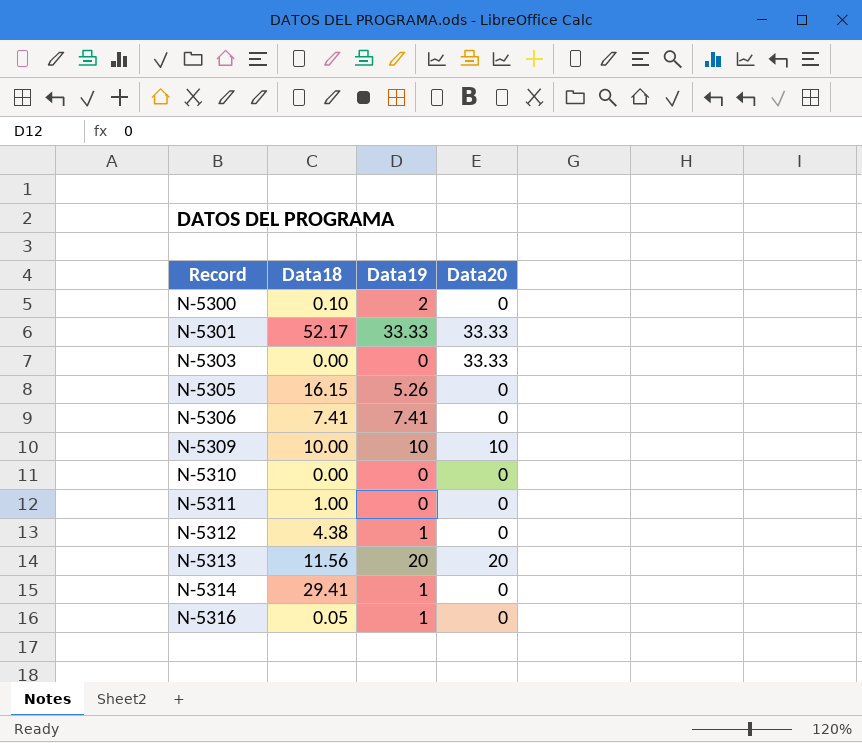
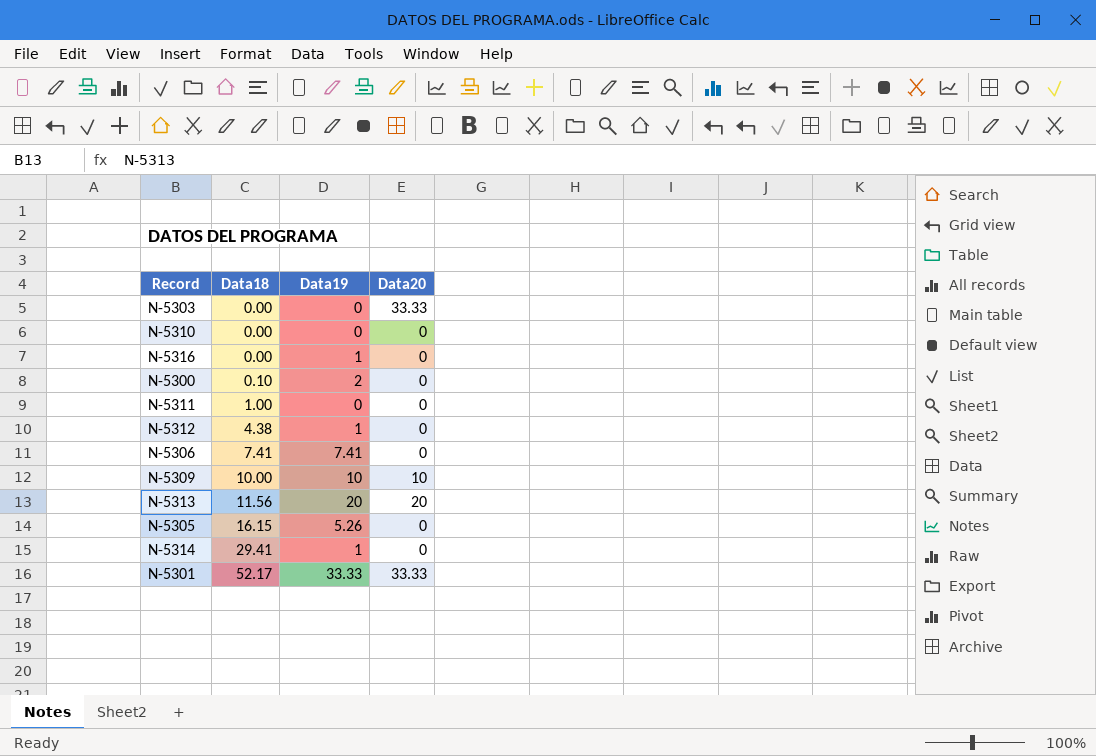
row order: Record ascending -> Data18 ascending
N-5316 | Data18: 0.05 -> 0.00

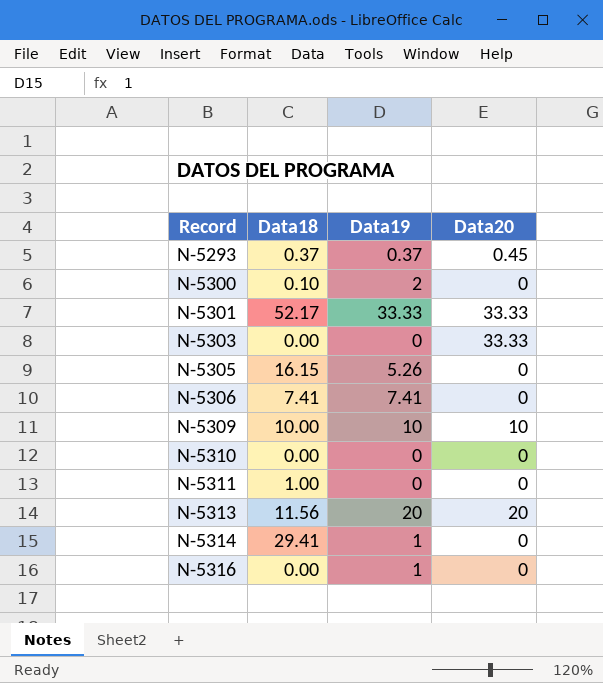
row order: Data18 ascending -> Record ascending
row N-5312: 4.38 | 1 | 0 -> none
row N-5293: none -> 0.37 | 0.37 | 0.45

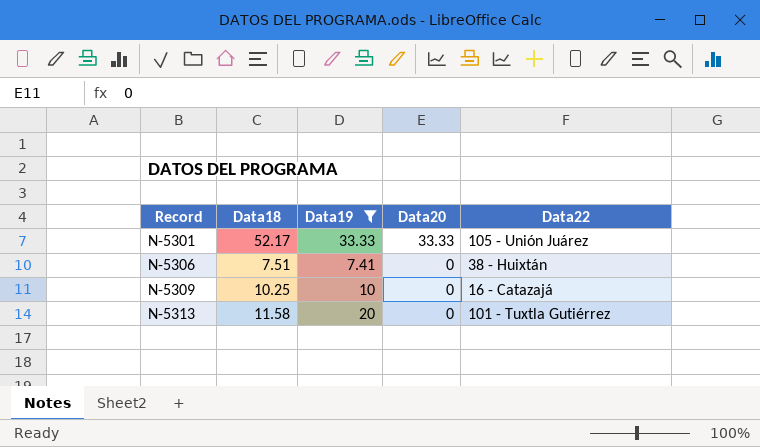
filter: none -> Data19 >= 7.41
column Data22 | position: none -> 5
N-5306 | Data18: 7.41 -> 7.51
N-5309 | Data18: 10.00 -> 10.25
N-5309 | Data20: 10 -> 0
N-5313 | Data18: 11.56 -> 11.58
N-5313 | Data20: 20 -> 0

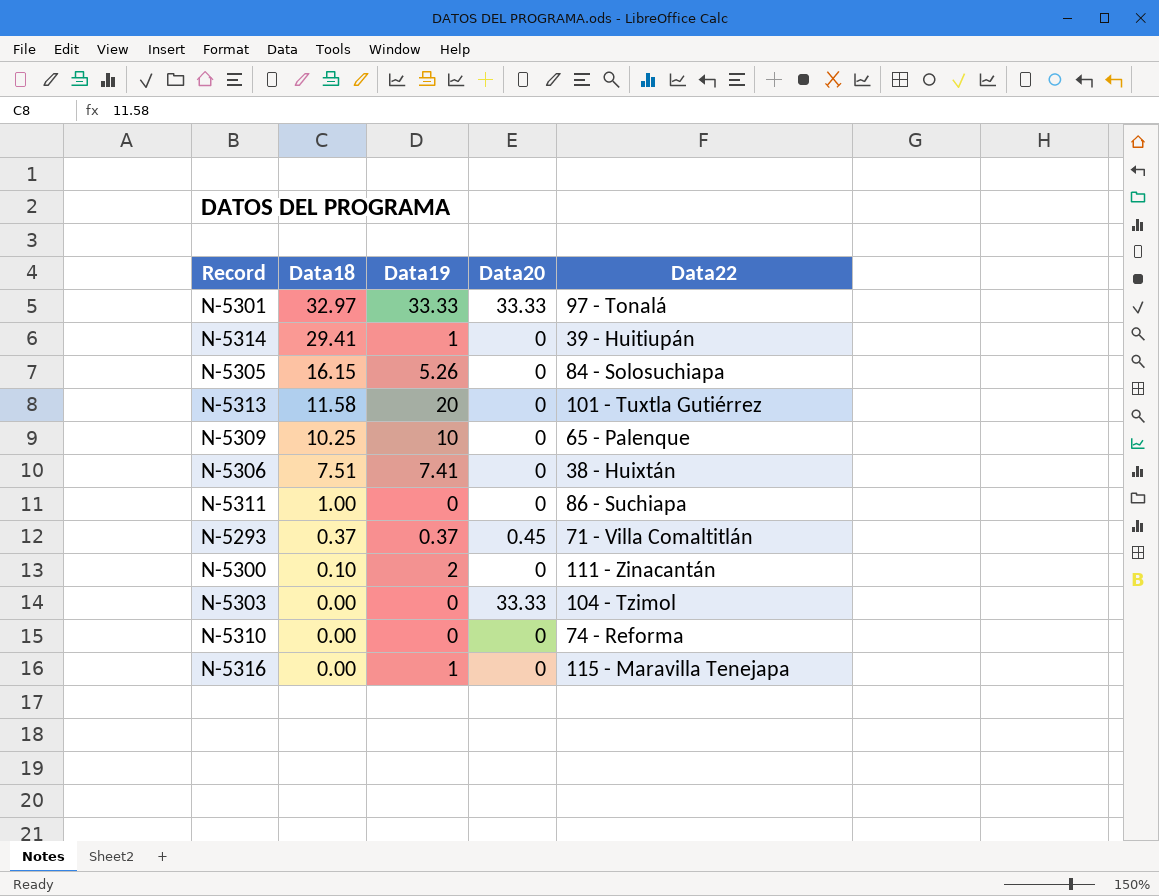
filter: Data19 >= 7.41 -> none
row order: Record ascending -> Data18 descending
N-5301 | Data18: 52.17 -> 32.97
N-5301 | Data22: 105 - Unión Juárez -> 97 - Tonalá
N-5309 | Data22: 16 - Catazajá -> 65 - Palenque

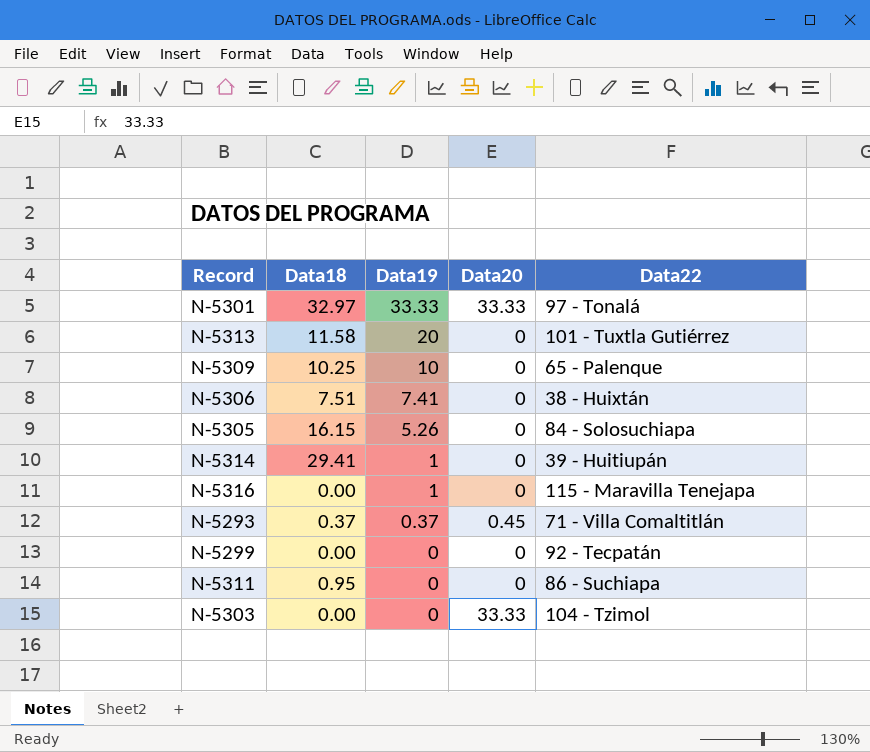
row order: Data18 descending -> Data19 descending
row N-5300: 0.10 | 2 | 0 | 111 - Zinacantán -> none
row N-5310: 0.00 | 0 | 0 | 74 - Reforma -> none
row N-5299: none -> 0.00 | 0 | 0 | 92 - Tecpatán
N-5311 | Data18: 1.00 -> 0.95

